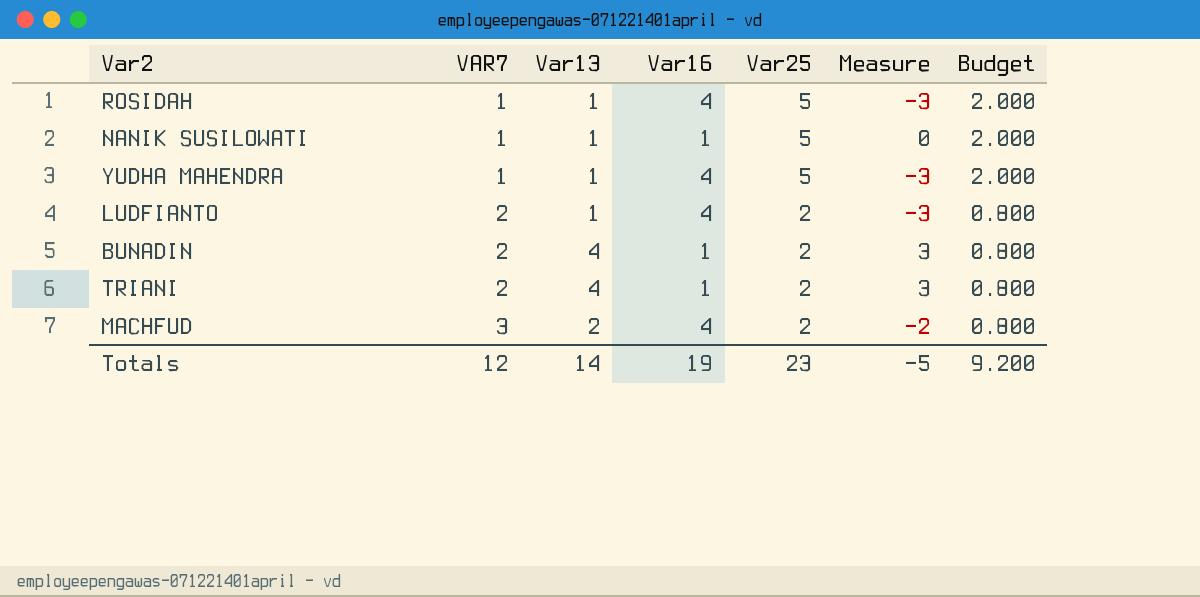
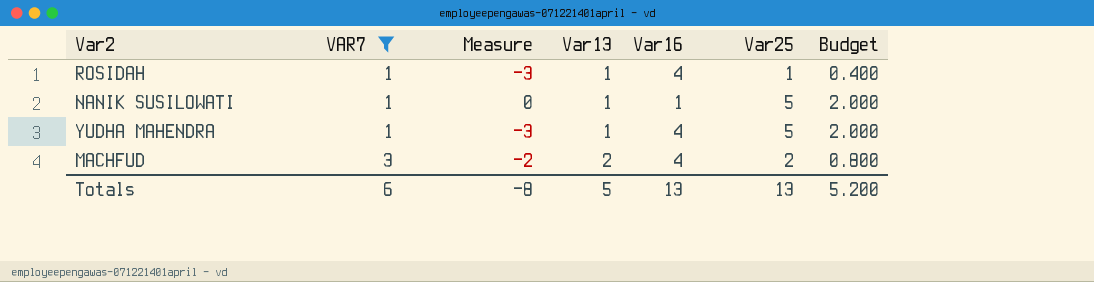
filter: none -> VAR7 != 2
column Measure | position: 6 -> 3
ROSIDAH | Var25: 5 -> 1
ROSIDAH | Budget: 2.000 -> 0.400
Totals | VAR7: 12 -> 6
Totals | Measure: -5 -> -8
Totals | Var13: 14 -> 5
Totals | Var16: 19 -> 13
Totals | Var25: 23 -> 13
Totals | Budget: 9.200 -> 5.200

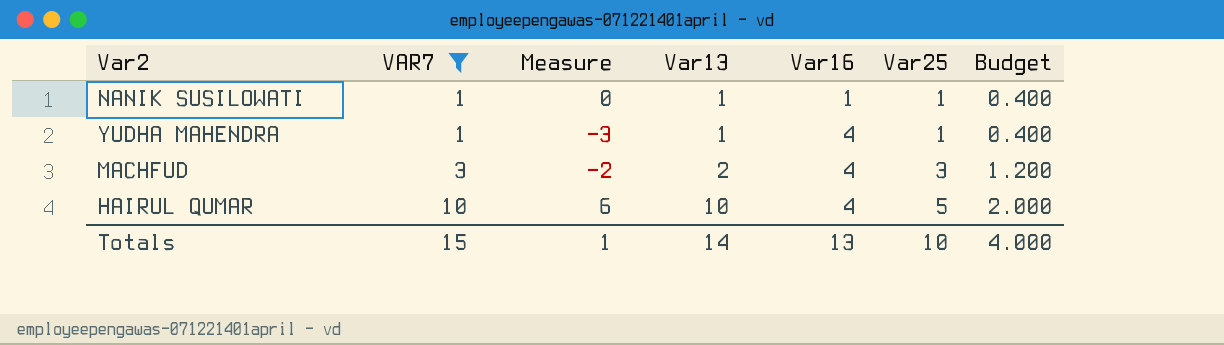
row ROSIDAH: 1 | -3 | 1 | 4 | 1 | 0.400 -> none
NANIK SUSILOWATI | Var25: 5 -> 1
NANIK SUSILOWATI | Budget: 2.000 -> 0.400
YUDHA MAHENDRA | Var25: 5 -> 1
YUDHA MAHENDRA | Budget: 2.000 -> 0.400
MACHFUD | Var25: 2 -> 3
MACHFUD | Budget: 0.800 -> 1.200
row HAIRUL QUMAR: none -> 10 | 6 | 10 | 4 | 5 | 2.000
Totals | VAR7: 6 -> 15
Totals | Measure: -8 -> 1
Totals | Var13: 5 -> 14
Totals | Var25: 13 -> 10
Totals | Budget: 5.200 -> 4.000

